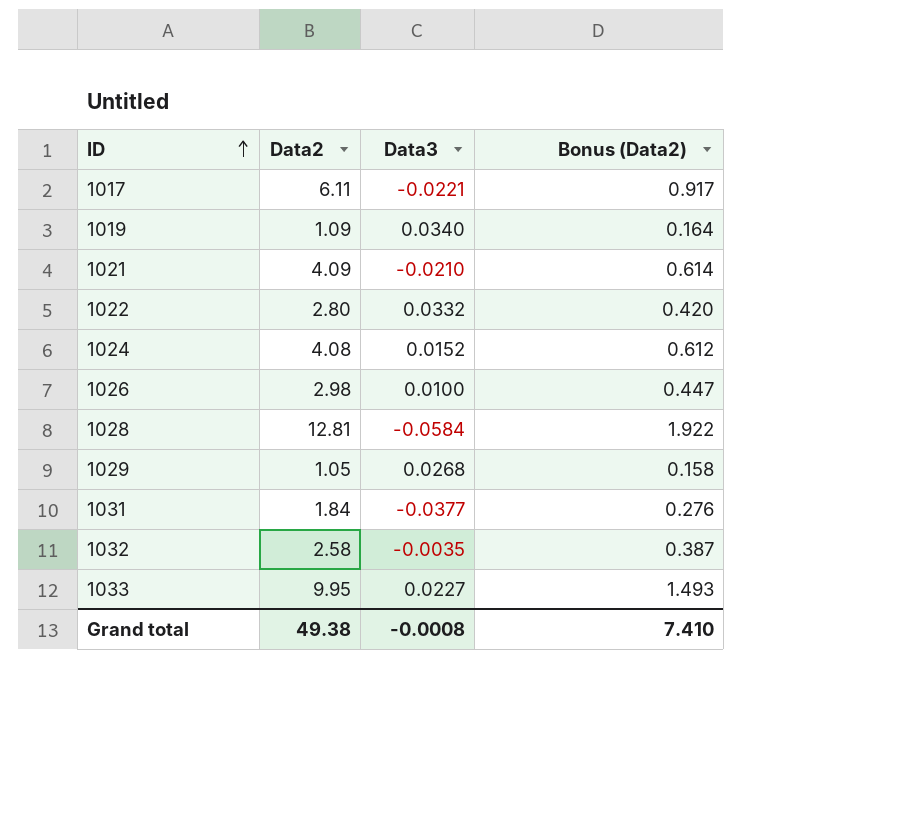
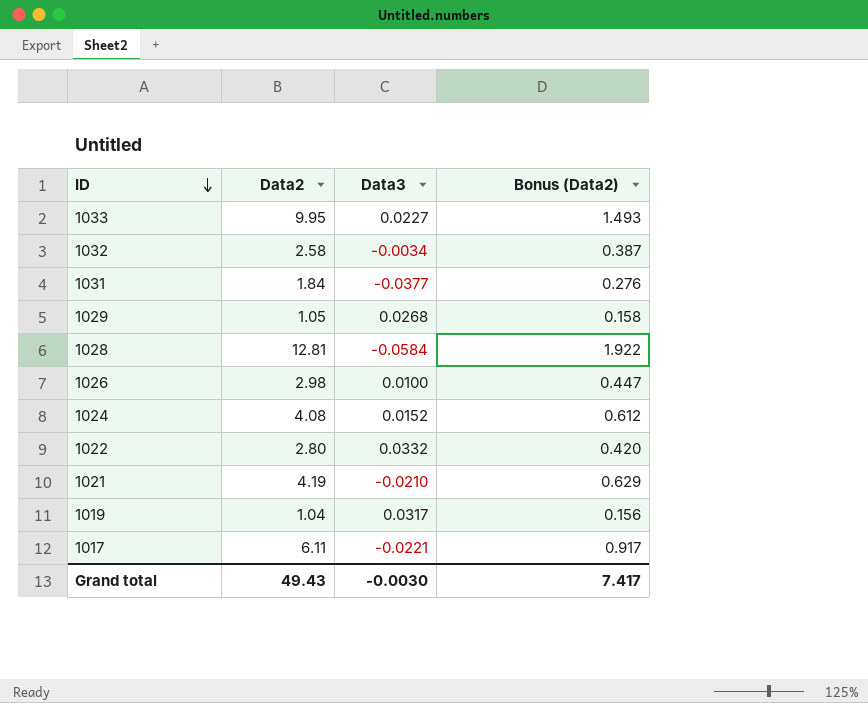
row order: ID ascending -> ID descending
1032 | Data3: -0.0035 -> -0.0034
1021 | Data2: 4.09 -> 4.19
1021 | Bonus (Data2): 0.614 -> 0.629
1019 | Data2: 1.09 -> 1.04
1019 | Data3: 0.0340 -> 0.0317
1019 | Bonus (Data2): 0.164 -> 0.156
Grand total | Data2: 49.38 -> 49.43
Grand total | Data3: -0.0008 -> -0.0030
Grand total | Bonus (Data2): 7.410 -> 7.417

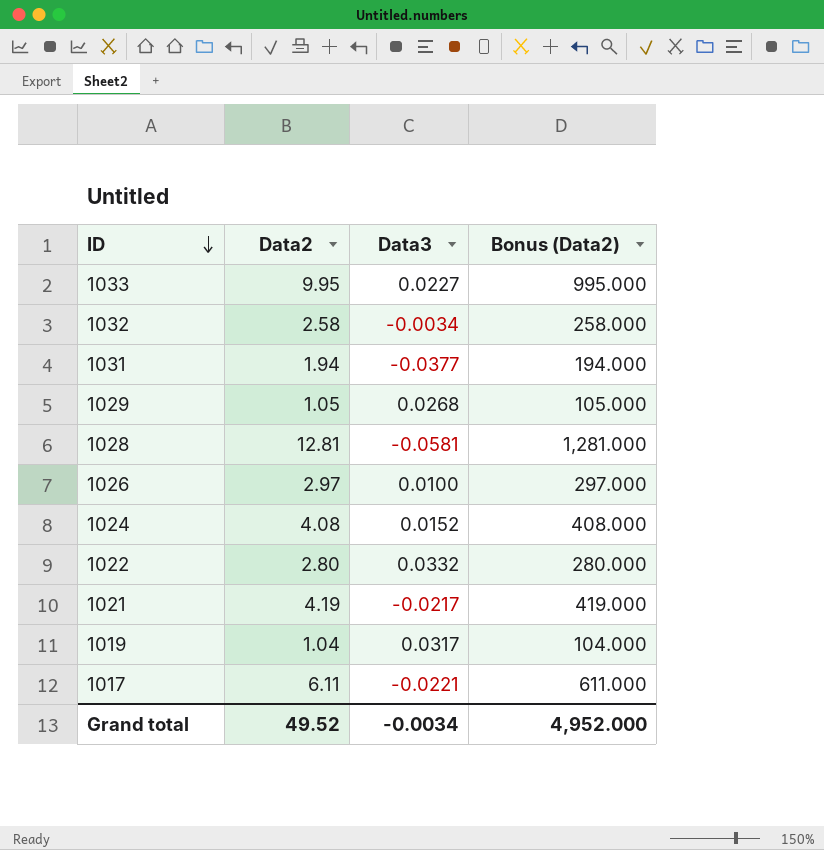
column Bonus (Data2) | formula: [Data2] * 0.15 -> [Data2] * 100
1031 | Data2: 1.84 -> 1.94
1028 | Data3: -0.0584 -> -0.0581
1026 | Data2: 2.98 -> 2.97
1021 | Data3: -0.0210 -> -0.0217
Grand total | Data2: 49.43 -> 49.52
Grand total | Data3: -0.0030 -> -0.0034
Grand total | Bonus (Data2): 7.417 -> 4,952.000

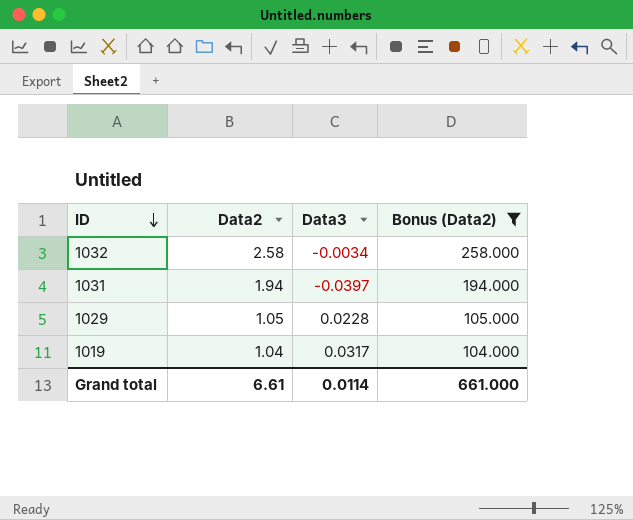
filter: none -> Bonus (Data2) <= 258.000
1031 | Data3: -0.0377 -> -0.0397
1029 | Data3: 0.0268 -> 0.0228
Grand total | Data2: 49.52 -> 6.61
Grand total | Data3: -0.0034 -> 0.0114
Grand total | Bonus (Data2): 4,952.000 -> 661.000

